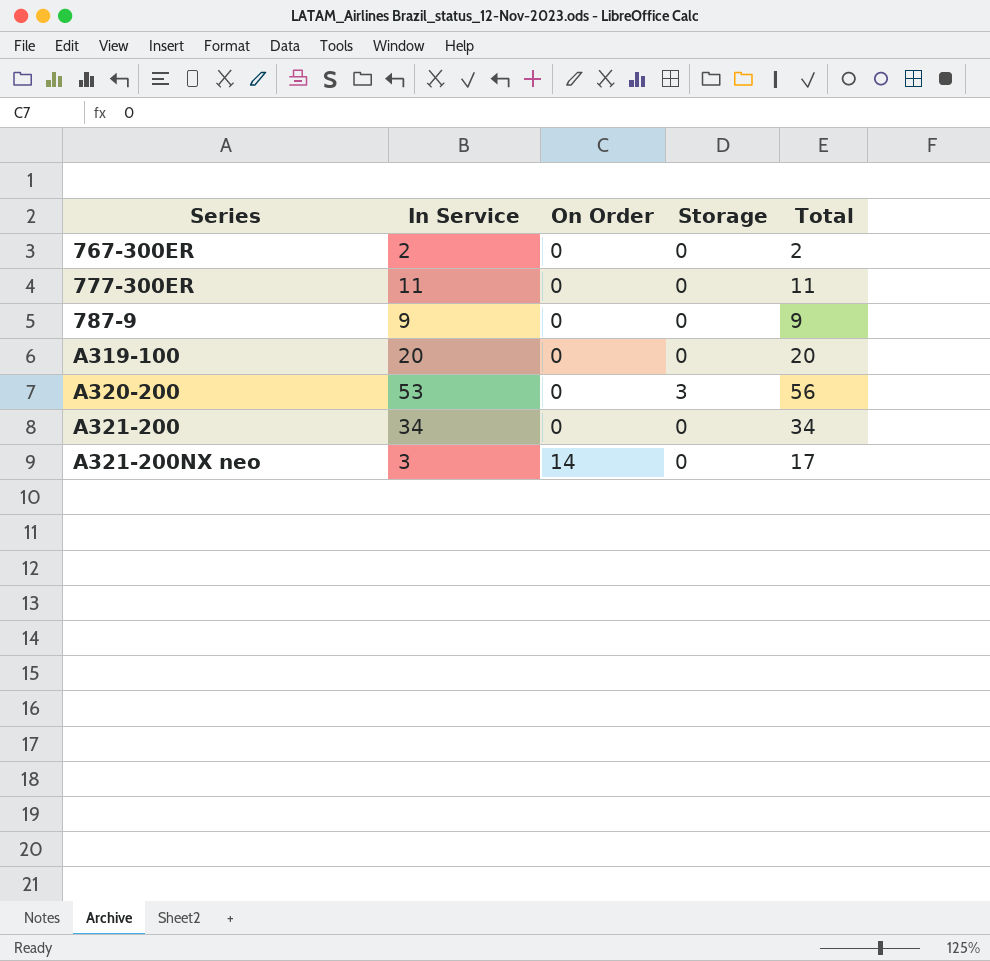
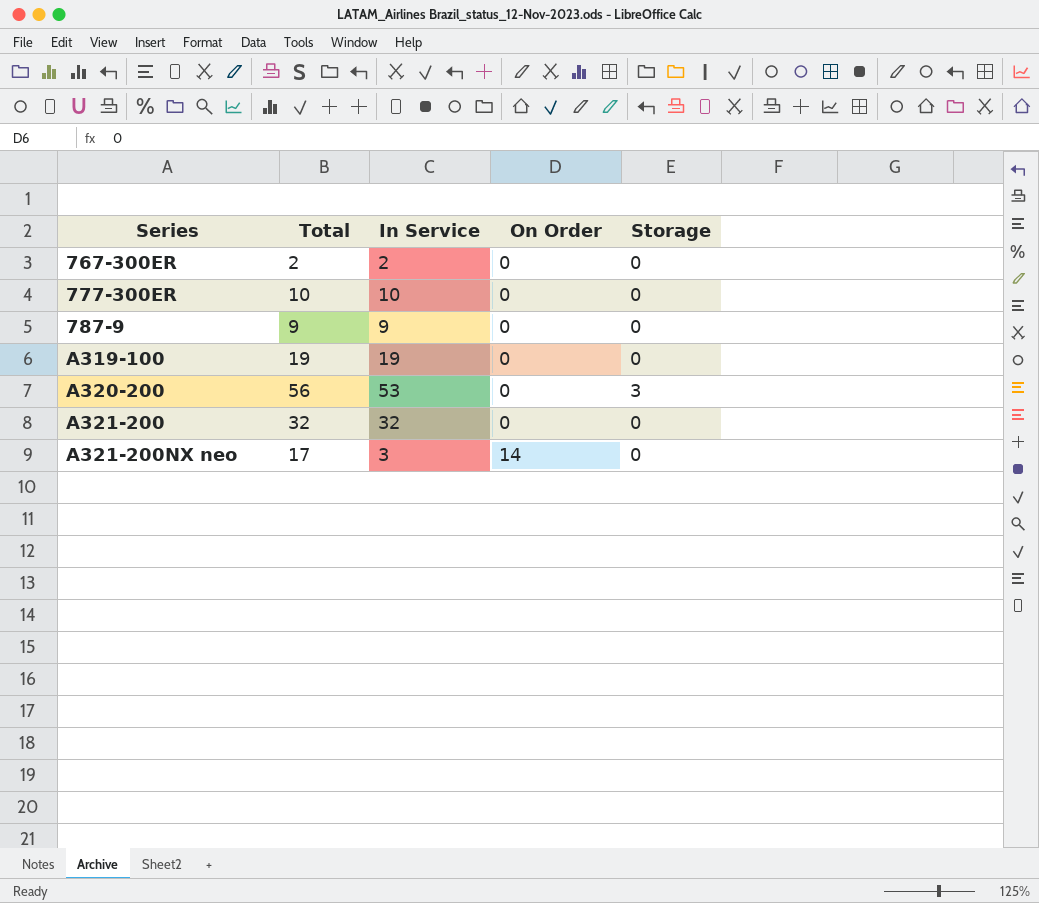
column Total | position: 5 -> 2
777-300ER | Total: 11 -> 10
777-300ER | In Service: 11 -> 10
A319-100 | Total: 20 -> 19
A319-100 | In Service: 20 -> 19
A321-200 | Total: 34 -> 32
A321-200 | In Service: 34 -> 32

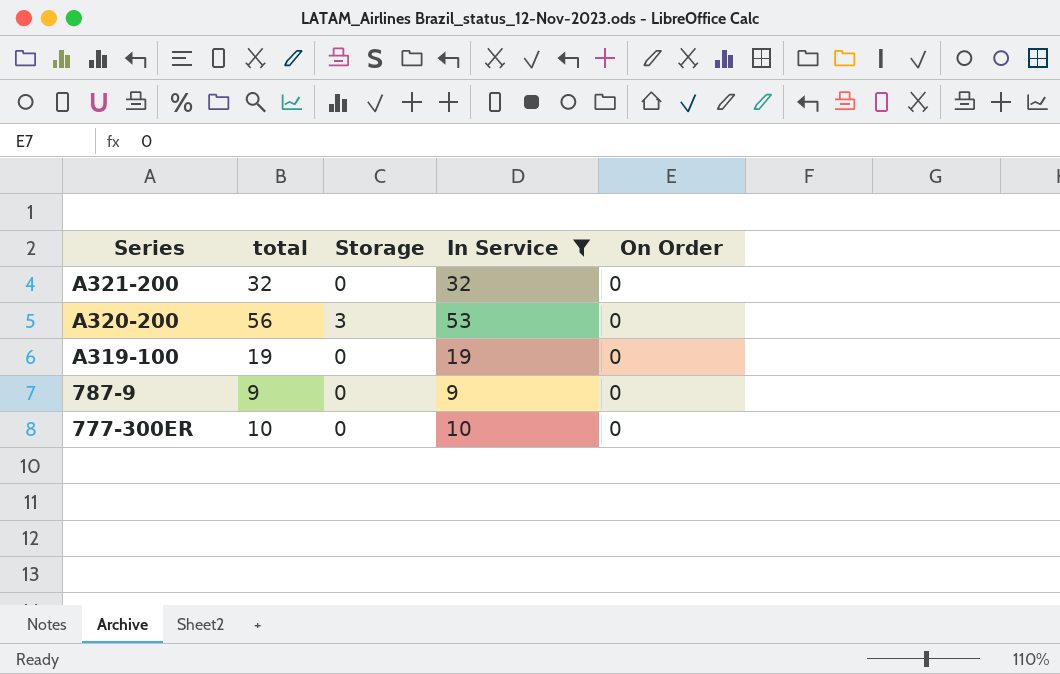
filter: none -> In Service >= 9
row order: Series ascending -> Series descending
column name: Total -> total
column Storage | position: 5 -> 3

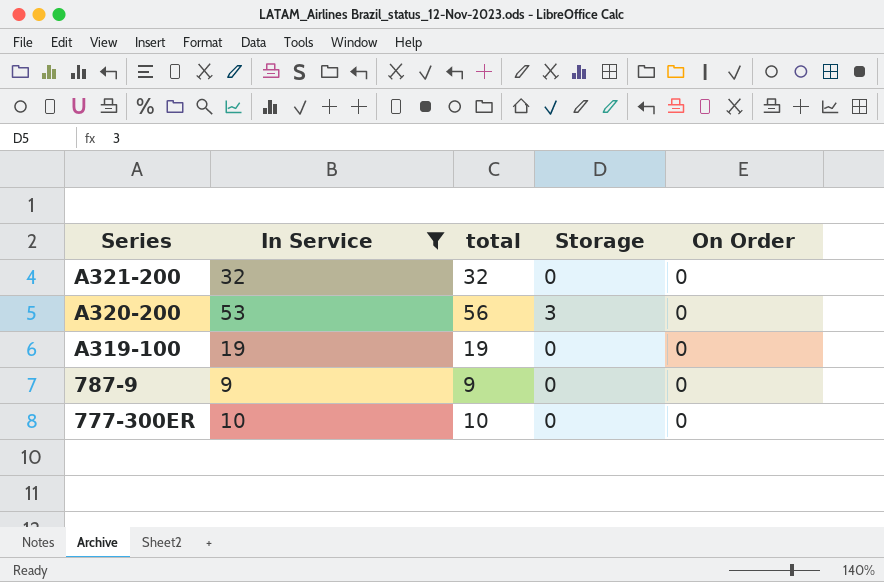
column In Service | position: 4 -> 2

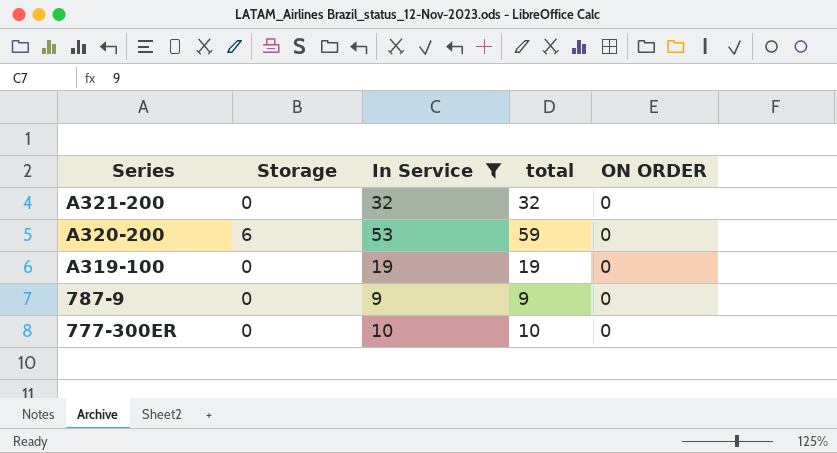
column Storage | position: 4 -> 2
column name: On Order -> ON ORDER
A320-200 | Storage: 3 -> 6
A320-200 | total: 56 -> 59

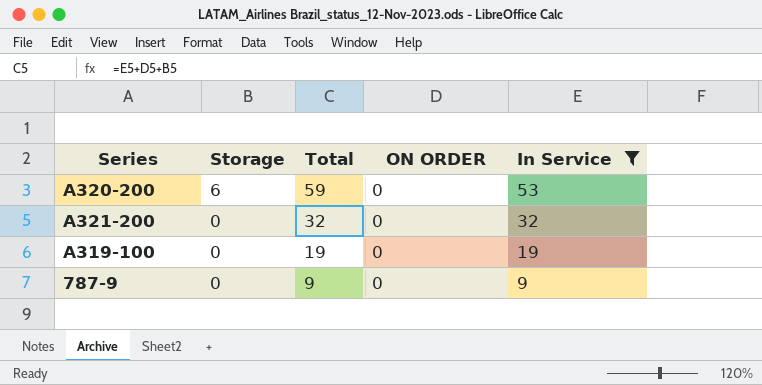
row order: Series descending -> Storage descending
column name: total -> Total
column In Service | position: 3 -> 5
row 777-300ER: 0 | 10 | 10 | 0 -> none

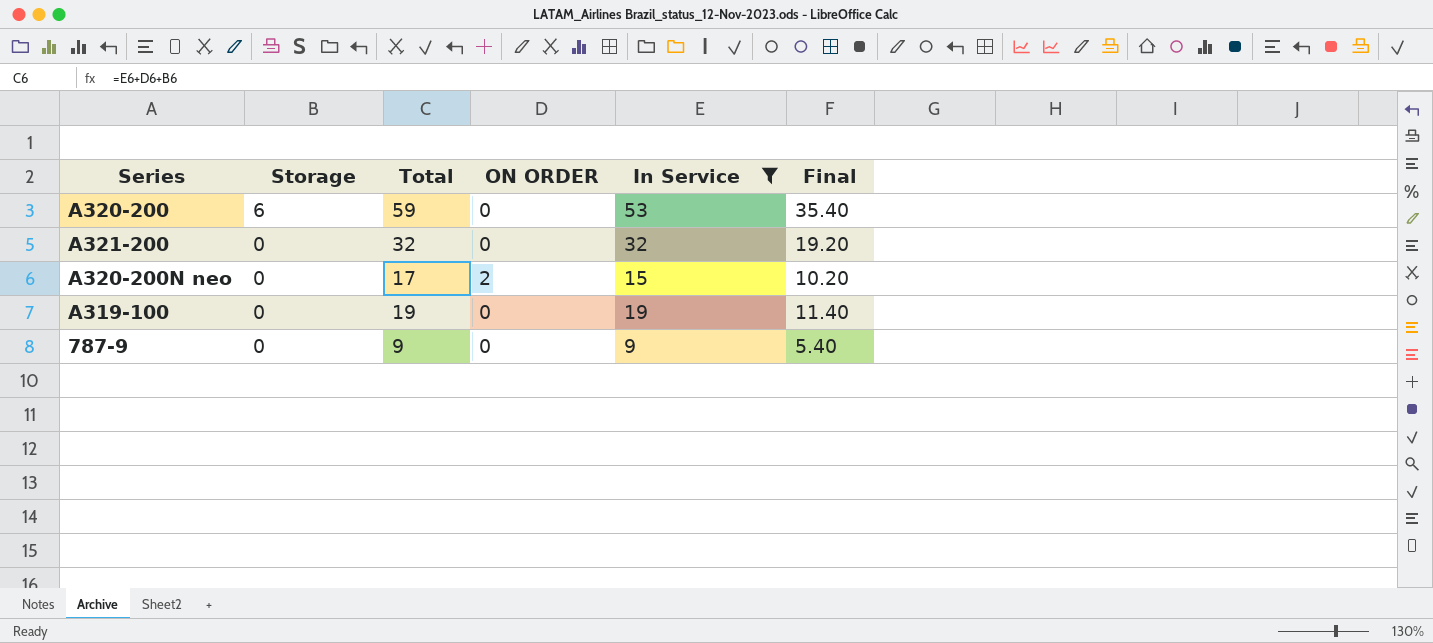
column Final | formula: none -> [Total] * 0.6
row A320-200N neo: none -> 0 | 17 | 2 | 15 | 10.20

